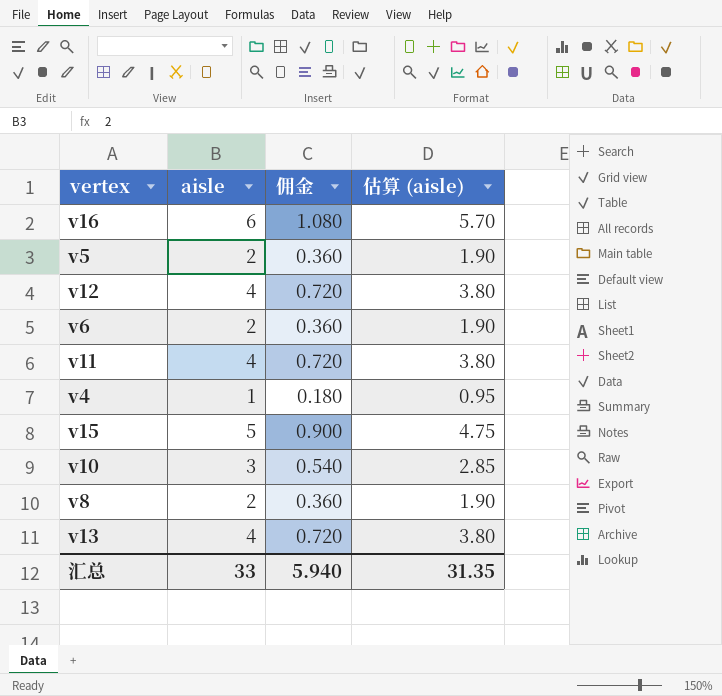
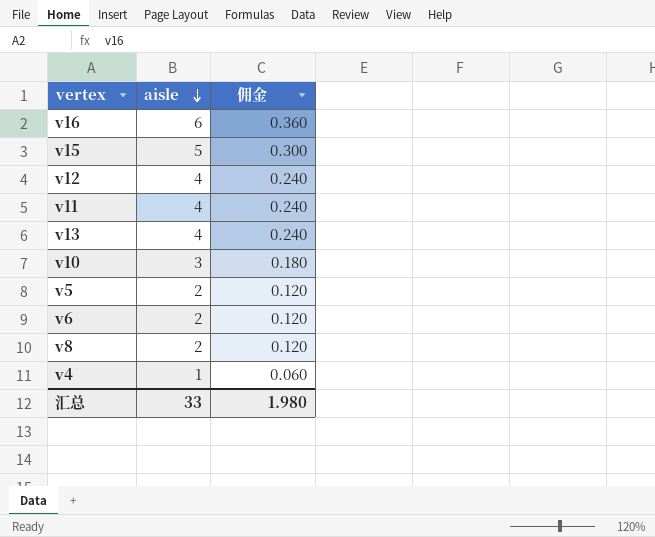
row order: none -> aisle descending
column 估算 (aisle) | formula: [aisle] * 0.95 -> none
column 佣金 | formula: [aisle] * 0.18 -> [aisle] * 0.06
汇总 | 佣金: 5.940 -> 1.980

